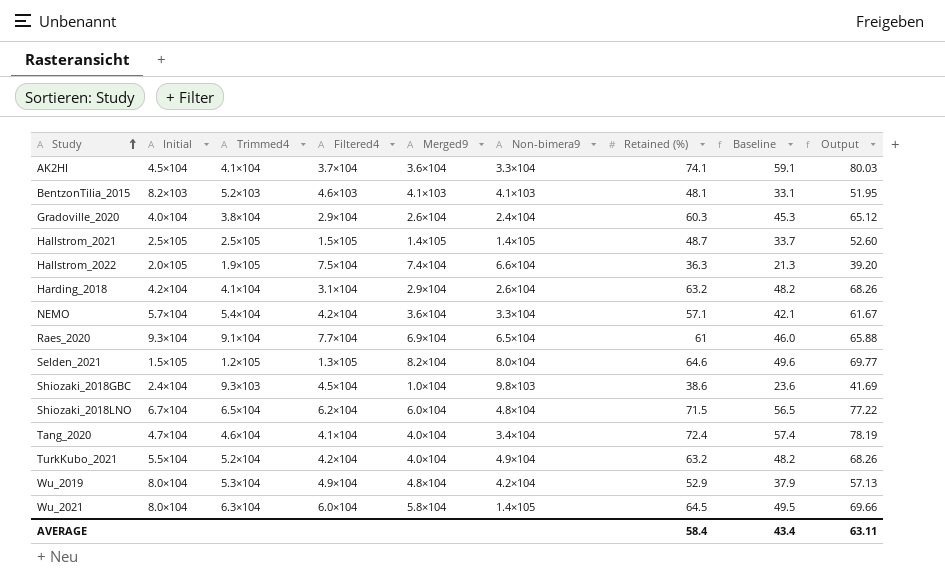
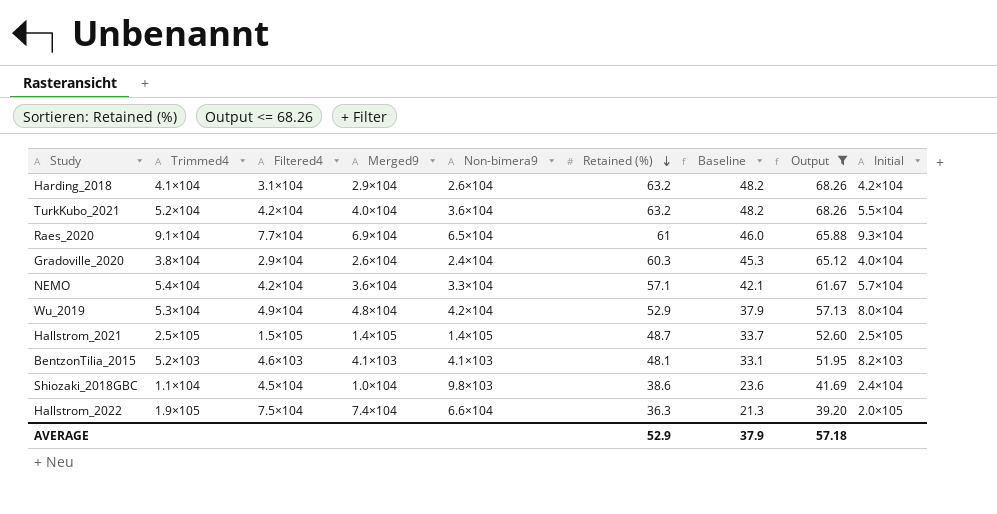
filter: none -> Output <= 68.26
row order: Study ascending -> Retained (%) descending
column Initial | position: 2 -> 9
TurkKubo_2021 | Non-bimera9: 4.9×104 -> 3.6×104
Shiozaki_2018GBC | Trimmed4: 9.3×103 -> 1.1×104
AVERAGE | Retained (%): 58.4 -> 52.9
AVERAGE | Baseline: 43.4 -> 37.9
AVERAGE | Output: 63.11 -> 57.18

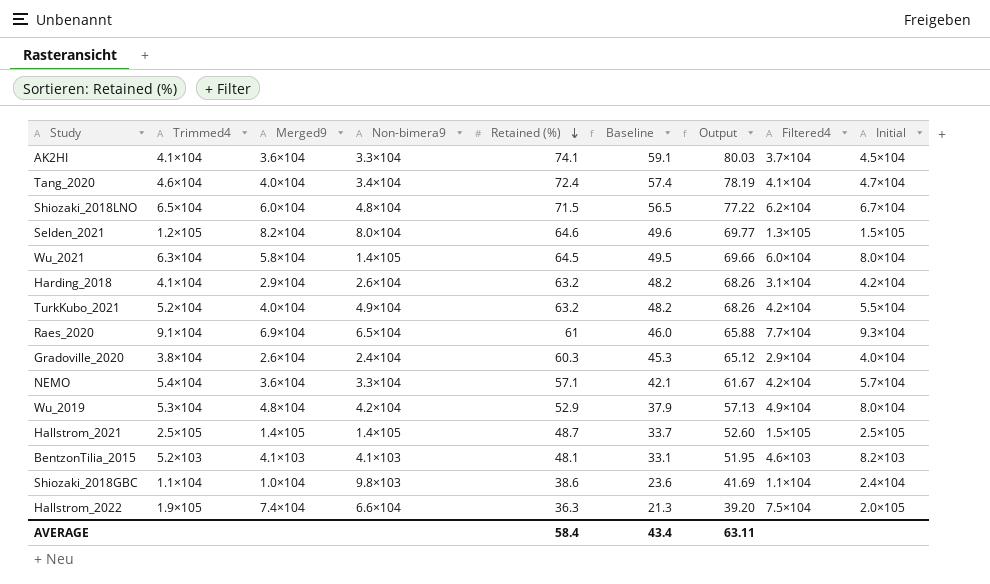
filter: Output <= 68.26 -> none
column Filtered4 | position: 3 -> 8
TurkKubo_2021 | Non-bimera9: 3.6×104 -> 4.9×104
Shiozaki_2018GBC | Filtered4: 4.5×104 -> 1.1×104
AVERAGE | Retained (%): 52.9 -> 58.4
AVERAGE | Baseline: 37.9 -> 43.4
AVERAGE | Output: 57.18 -> 63.11

